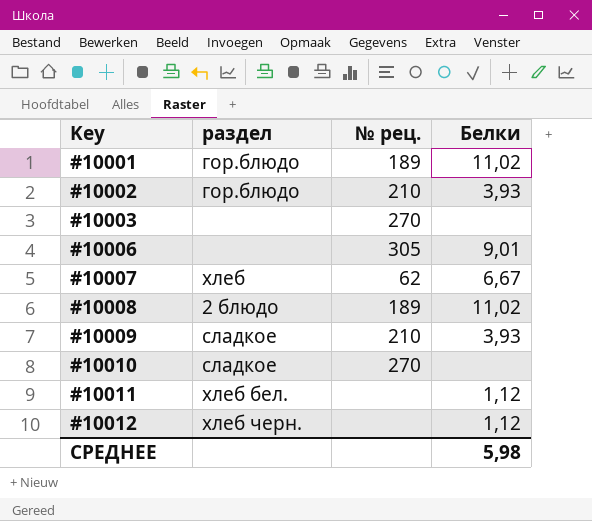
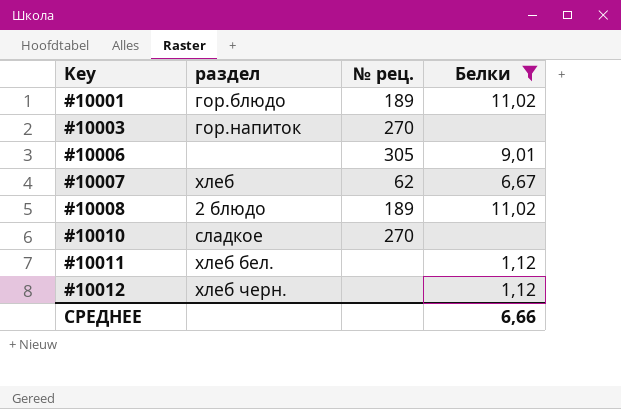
filter: none -> Белки != 3,93
#10003 | раздел: none -> гор.напиток
СРЕДНЕЕ | Белки: 5,98 -> 6,66

